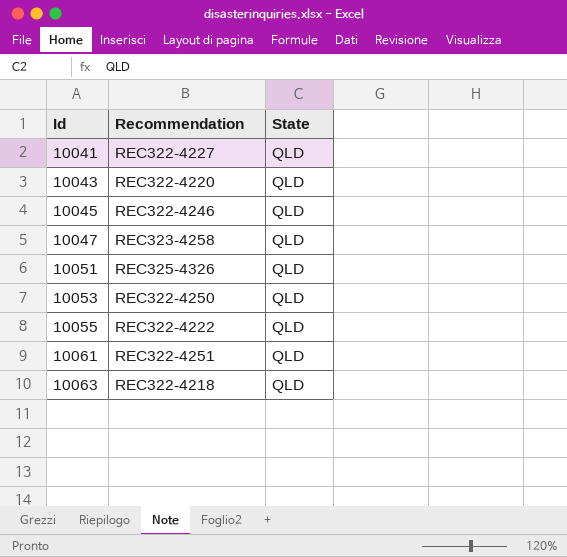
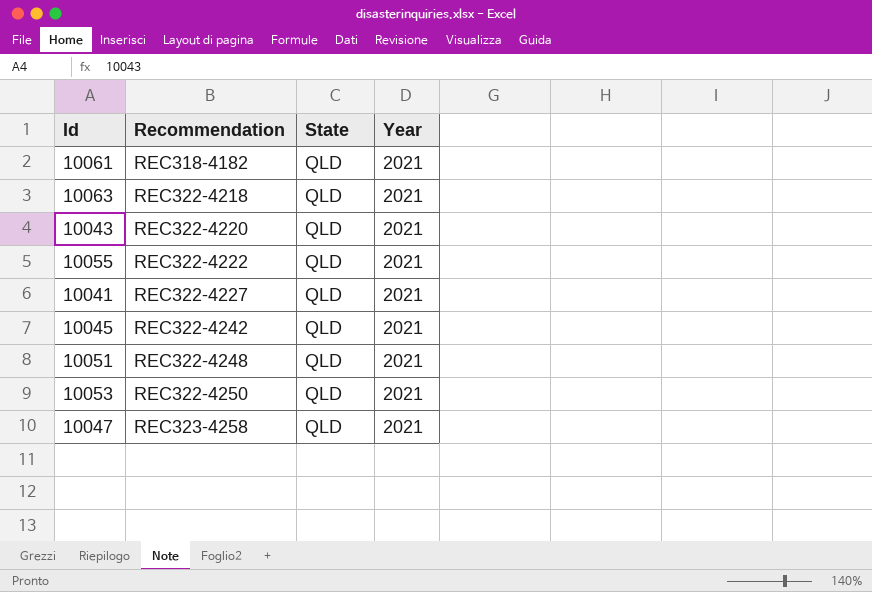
row order: Id ascending -> Recommendation ascending
column Year | position: none -> 4
10061 | Recommendation: REC322-4251 -> REC318-4182
10045 | Recommendation: REC322-4246 -> REC322-4242
10051 | Recommendation: REC325-4326 -> REC322-4248

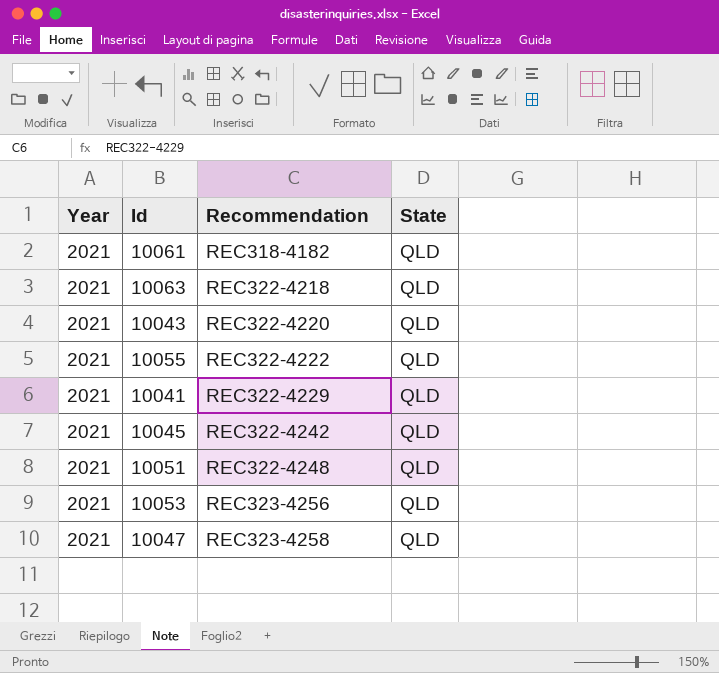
column Year | position: 4 -> 1
10041 | Recommendation: REC322-4227 -> REC322-4229
10053 | Recommendation: REC322-4250 -> REC323-4256

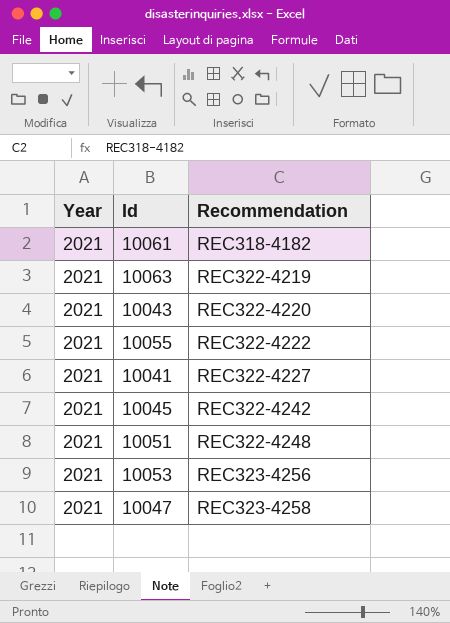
column State | position: 4 -> none
10063 | Recommendation: REC322-4218 -> REC322-4219
10041 | Recommendation: REC322-4229 -> REC322-4227

